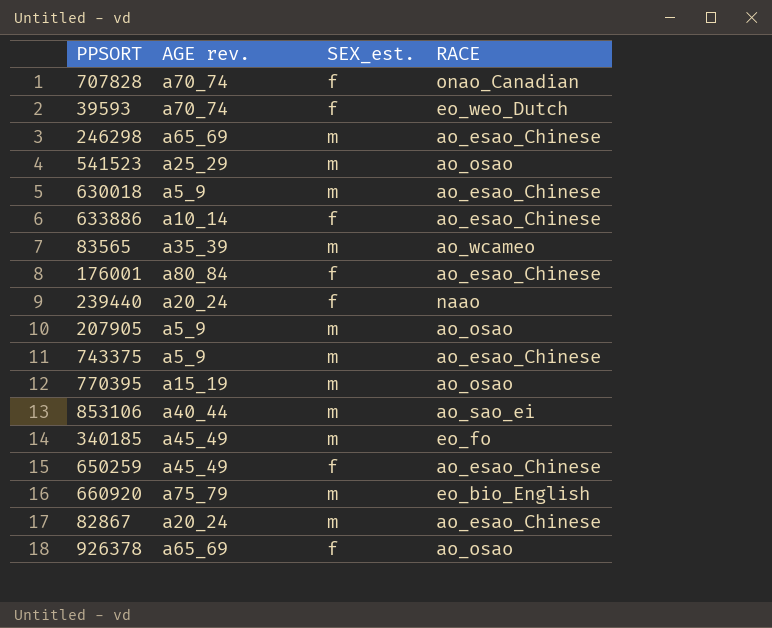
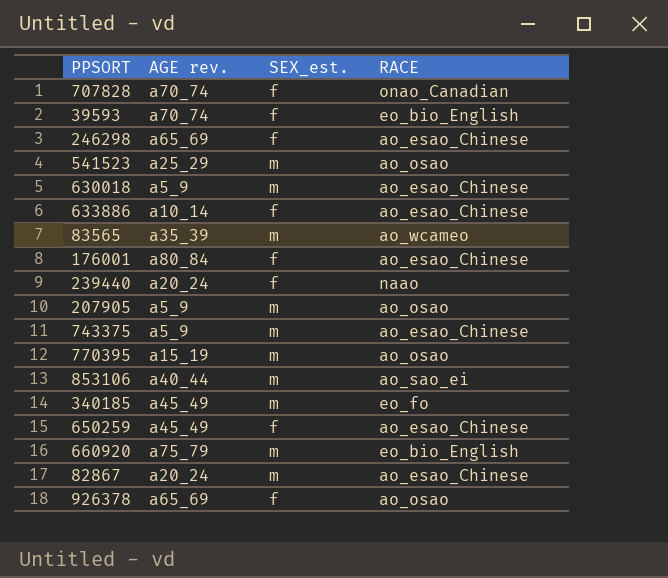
39593 | RACE: eo_weo_Dutch -> eo_bio_English
246298 | SEX_est.: m -> f

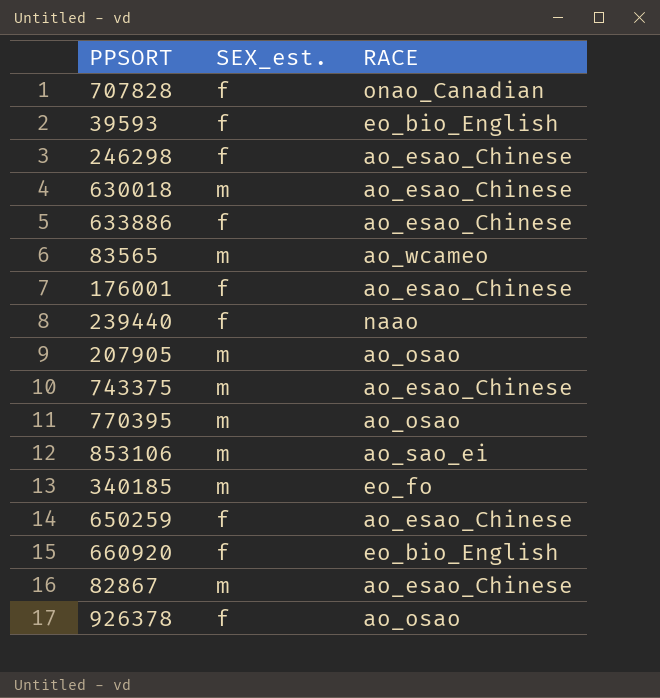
column AGE rev. | position: 2 -> none
row 541523: a25_29 | m | ao_osao -> none
660920 | SEX_est.: m -> f

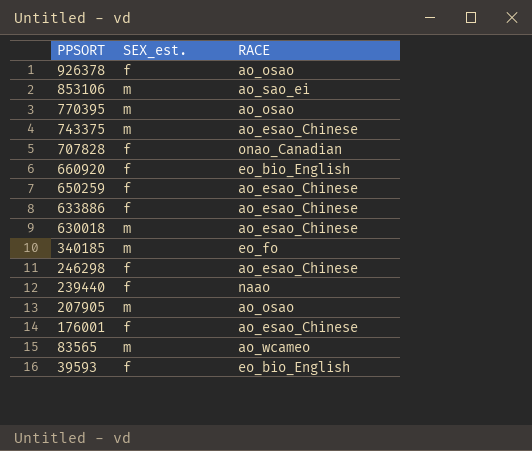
row order: none -> PPSORT descending
row 82867: m | ao_esao_Chinese -> none

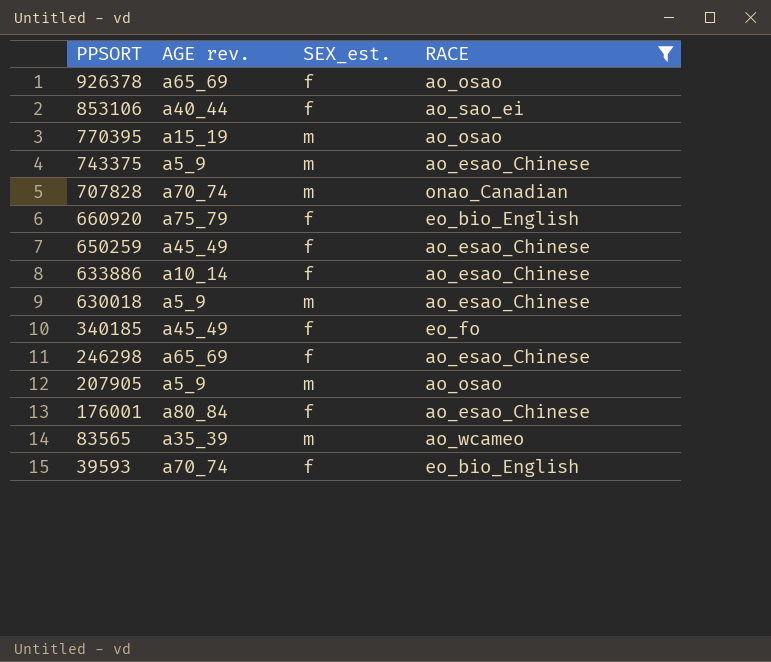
filter: none -> RACE != naao
column AGE rev. | position: none -> 2
853106 | SEX_est.: m -> f
707828 | SEX_est.: f -> m
340185 | SEX_est.: m -> f

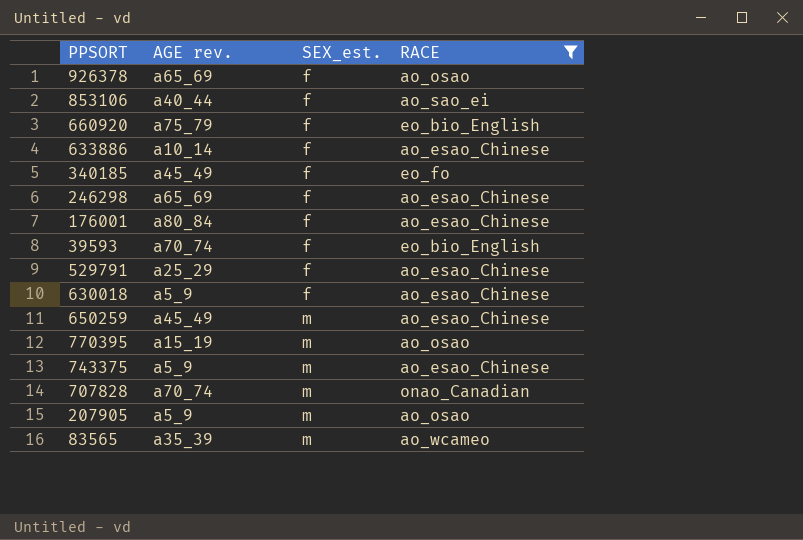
row order: PPSORT descending -> SEX_est. ascending
row 529791: none -> a25_29 | f | ao_esao_Chinese
630018 | SEX_est.: m -> f
650259 | SEX_est.: f -> m

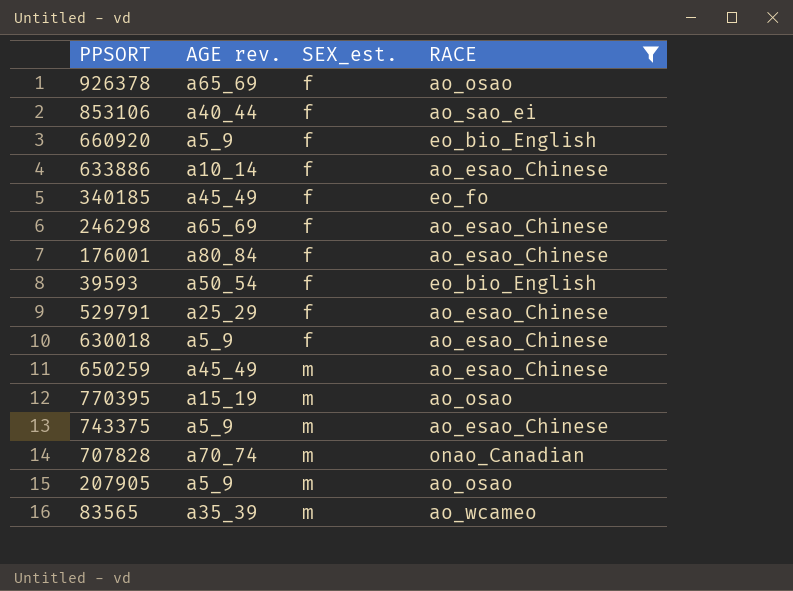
660920 | AGE rev.: a75_79 -> a5_9
39593 | AGE rev.: a70_74 -> a50_54

